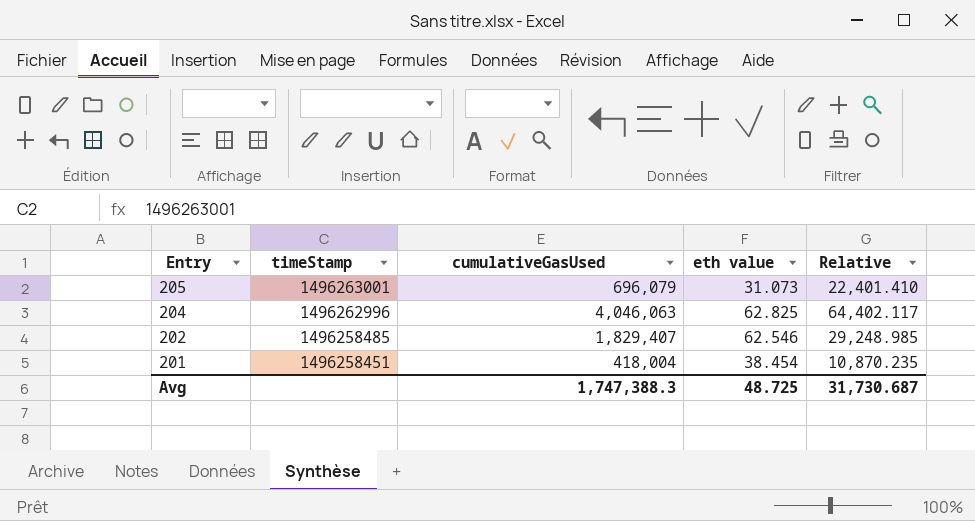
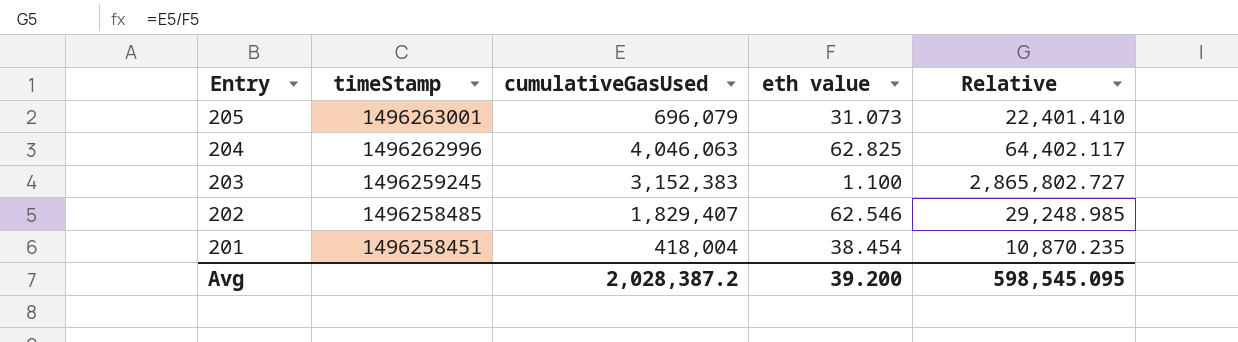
row 203: none -> 1496259245 | 3,152,383 | 1.100 | 2,865,802.727
Avg | cumulativeGasUsed: 1,747,388.3 -> 2,028,387.2
Avg | eth value: 48.725 -> 39.200
Avg | Relative: 31,730.687 -> 598,545.095

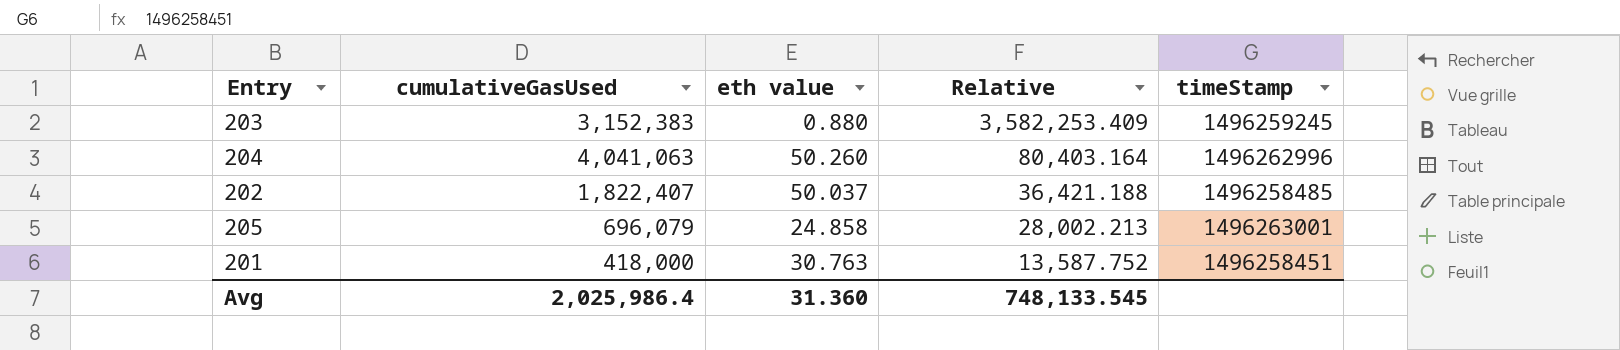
row order: Entry descending -> Relative descending
column timeStamp | position: 2 -> 5
203 | eth value: 1.100 -> 0.880
203 | Relative: 2,865,802.727 -> 3,582,253.409
204 | cumulativeGasUsed: 4,046,063 -> 4,041,063
204 | eth value: 62.825 -> 50.260
204 | Relative: 64,402.117 -> 80,403.164
202 | cumulativeGasUsed: 1,829,407 -> 1,822,407
202 | eth value: 62.546 -> 50.037
202 | Relative: 29,248.985 -> 36,421.188
205 | eth value: 31.073 -> 24.858
205 | Relative: 22,401.410 -> 28,002.213
201 | cumulativeGasUsed: 418,004 -> 418,000
201 | eth value: 38.454 -> 30.763
201 | Relative: 10,870.235 -> 13,587.752
Avg | cumulativeGasUsed: 2,028,387.2 -> 2,025,986.4
Avg | eth value: 39.200 -> 31.360
Avg | Relative: 598,545.095 -> 748,133.545

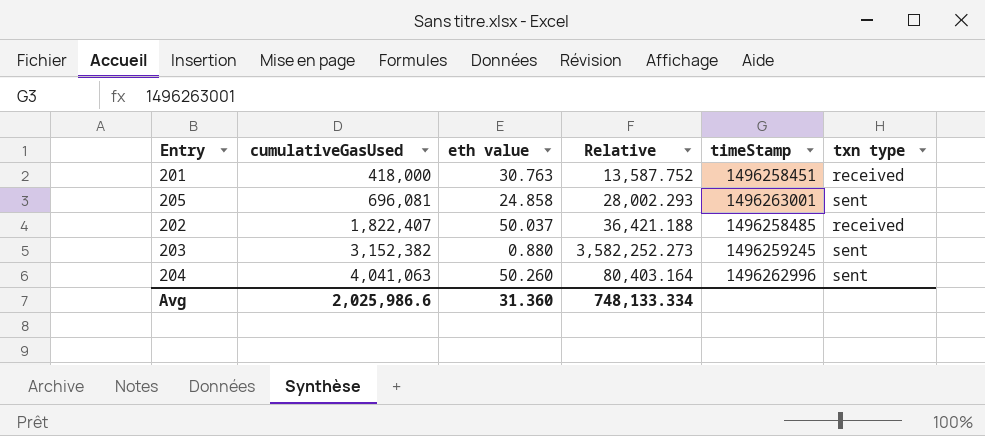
row order: Relative descending -> cumulativeGasUsed ascending
column txn type | position: none -> 6
205 | cumulativeGasUsed: 696,079 -> 696,081
205 | Relative: 28,002.213 -> 28,002.293
203 | cumulativeGasUsed: 3,152,383 -> 3,152,382
203 | Relative: 3,582,253.409 -> 3,582,252.273
Avg | cumulativeGasUsed: 2,025,986.4 -> 2,025,986.6
Avg | Relative: 748,133.545 -> 748,133.334

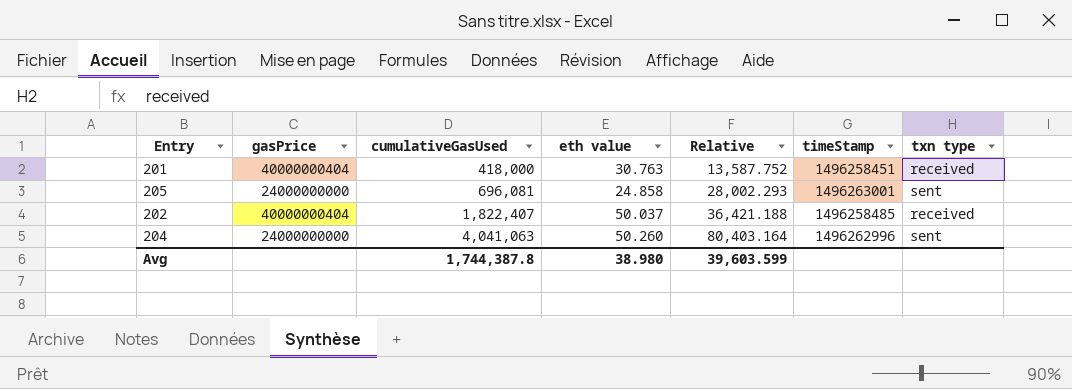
column gasPrice | position: none -> 2
row 203: 3,152,382 | 0.880 | 3,582,252.273 | 1496259245 | sent -> none
Avg | cumulativeGasUsed: 2,025,986.6 -> 1,744,387.8
Avg | eth value: 31.360 -> 38.980
Avg | Relative: 748,133.334 -> 39,603.599

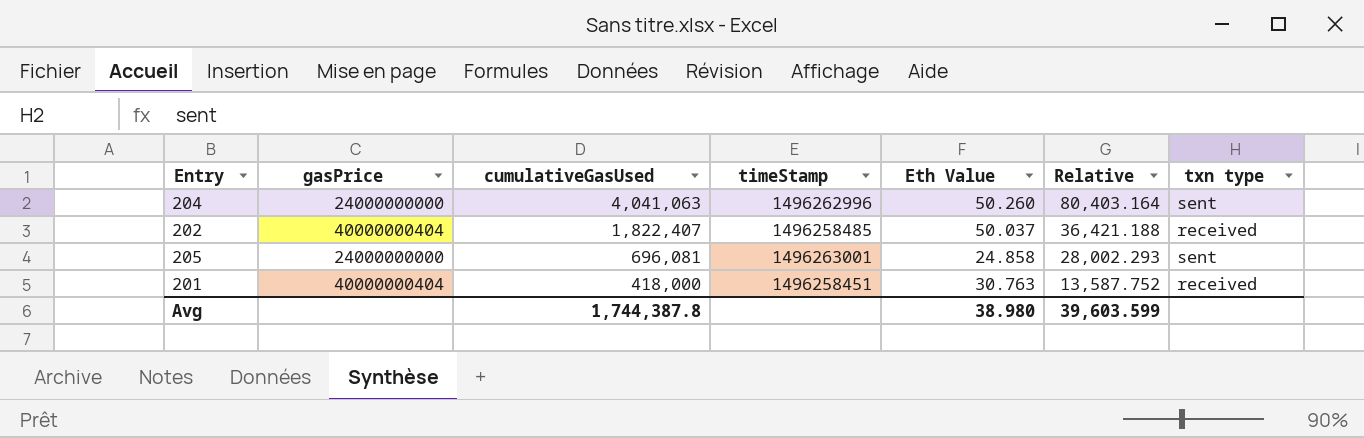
row order: cumulativeGasUsed ascending -> cumulativeGasUsed descending
column timeStamp | position: 6 -> 4
column name: eth value -> Eth Value

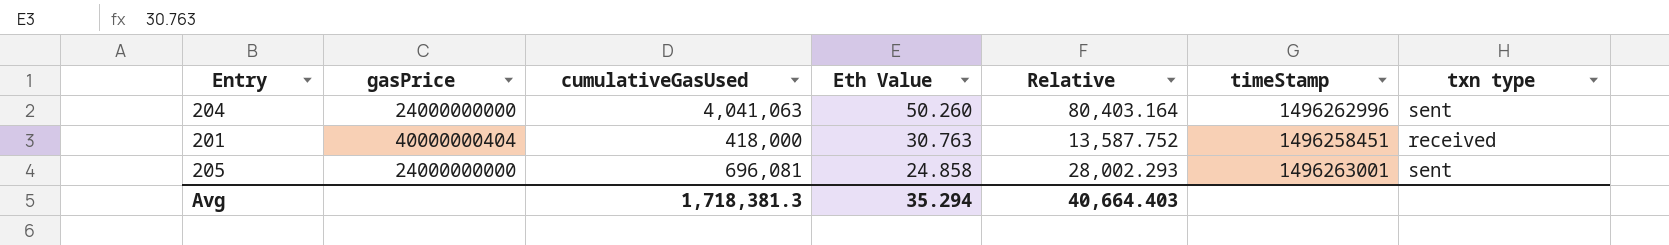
row order: cumulativeGasUsed descending -> Eth Value descending
column timeStamp | position: 4 -> 6
row 202: 40000000404 | 1,822,407 | 1496258485 | 50.037 | 36,421.188 | received -> none
Avg | cumulativeGasUsed: 1,744,387.8 -> 1,718,381.3
Avg | Eth Value: 38.980 -> 35.294
Avg | Relative: 39,603.599 -> 40,664.403

